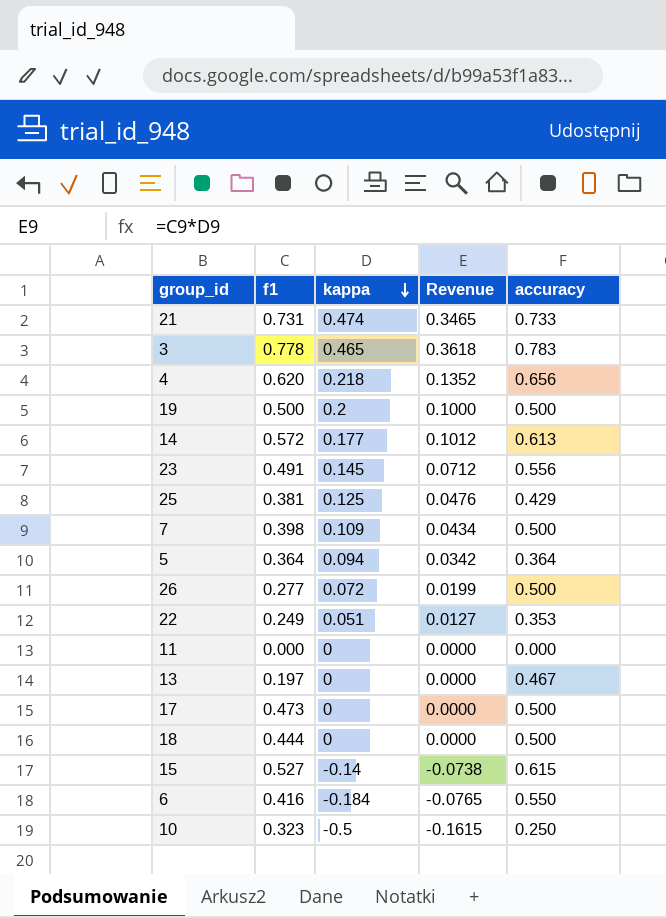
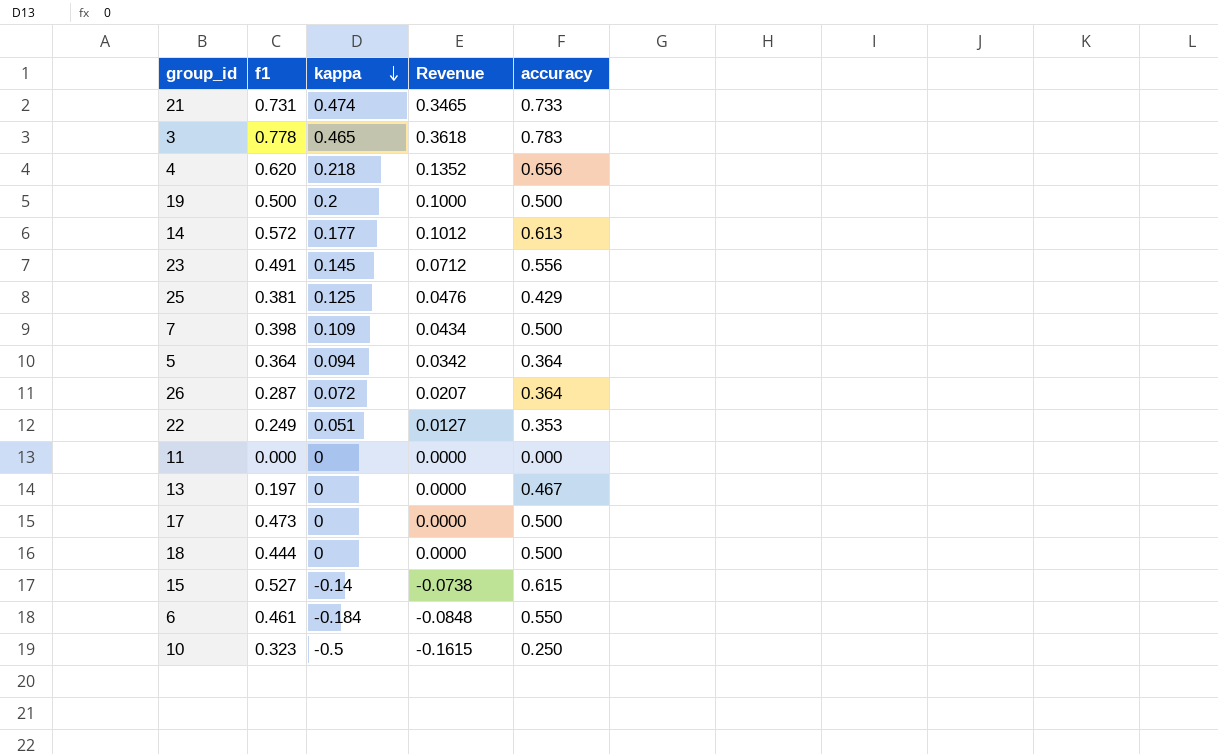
26 | f1: 0.277 -> 0.287
26 | Revenue: 0.0199 -> 0.0207
26 | accuracy: 0.500 -> 0.364
6 | f1: 0.416 -> 0.461
6 | Revenue: -0.0765 -> -0.0848

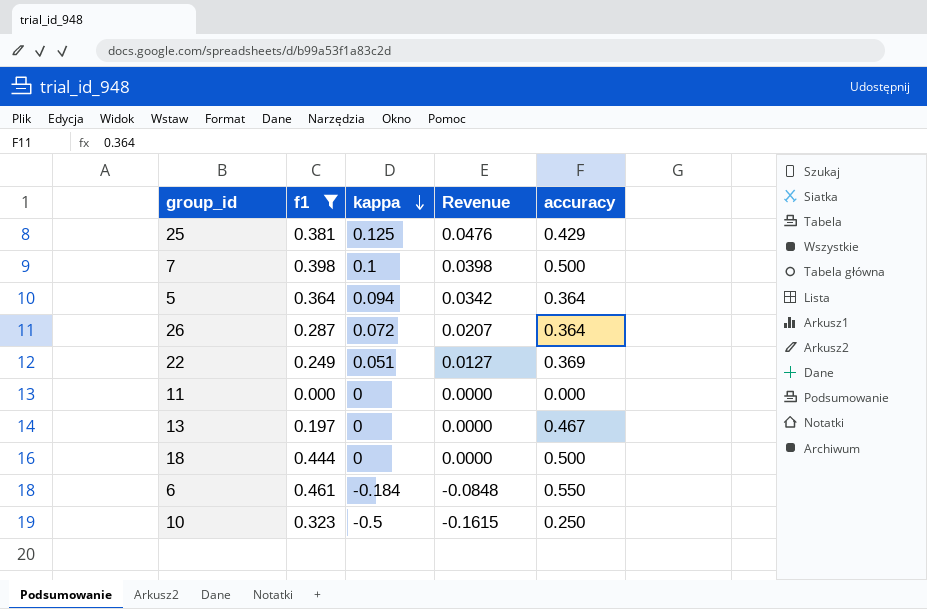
filter: none -> f1 <= 0.461
7 | kappa: 0.109 -> 0.1
7 | Revenue: 0.0434 -> 0.0398
22 | accuracy: 0.353 -> 0.369

